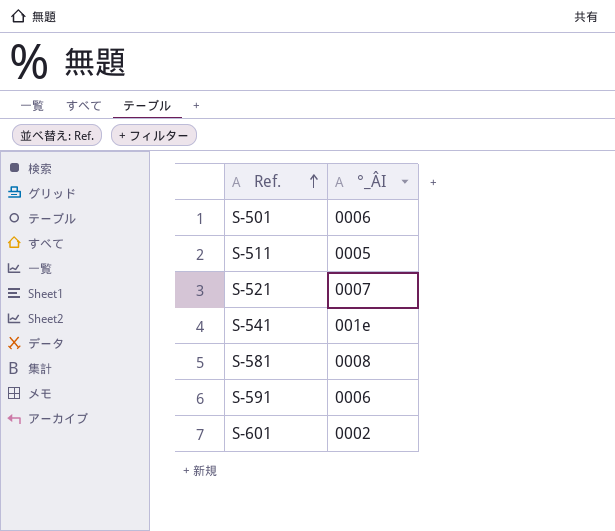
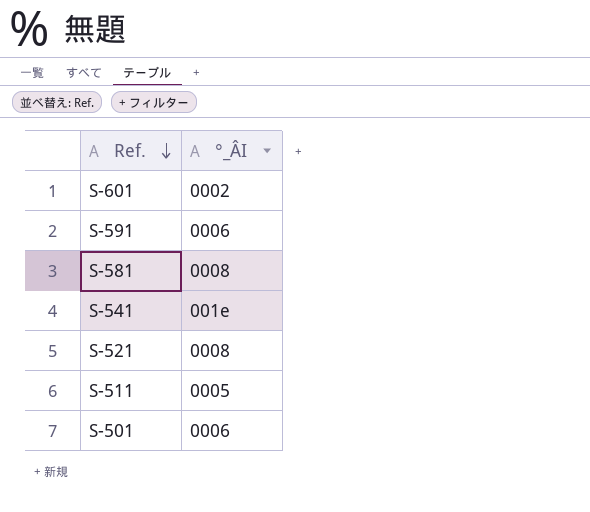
row order: Ref. ascending -> Ref. descending
S-521 | °_ÂI: 0007 -> 0008

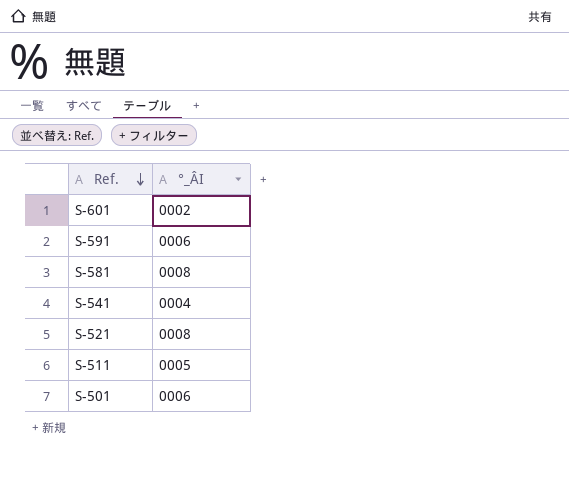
S-541 | °_ÂI: 001e -> 0004

